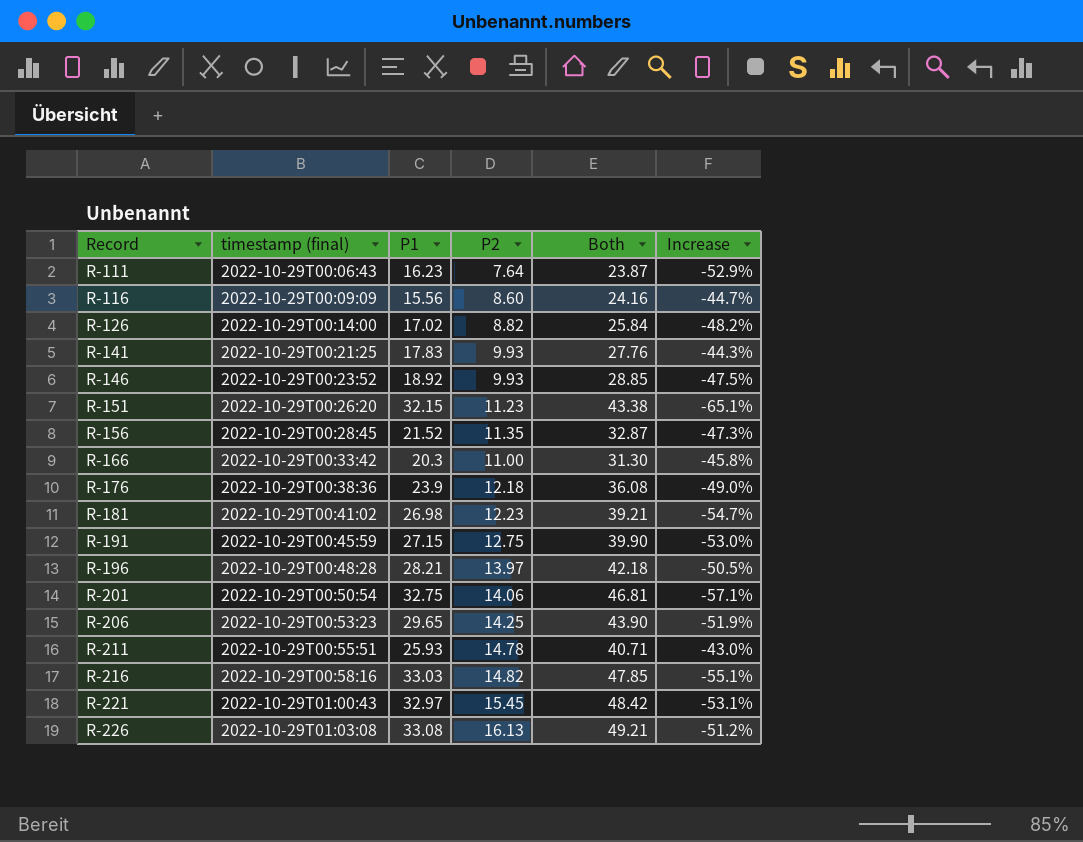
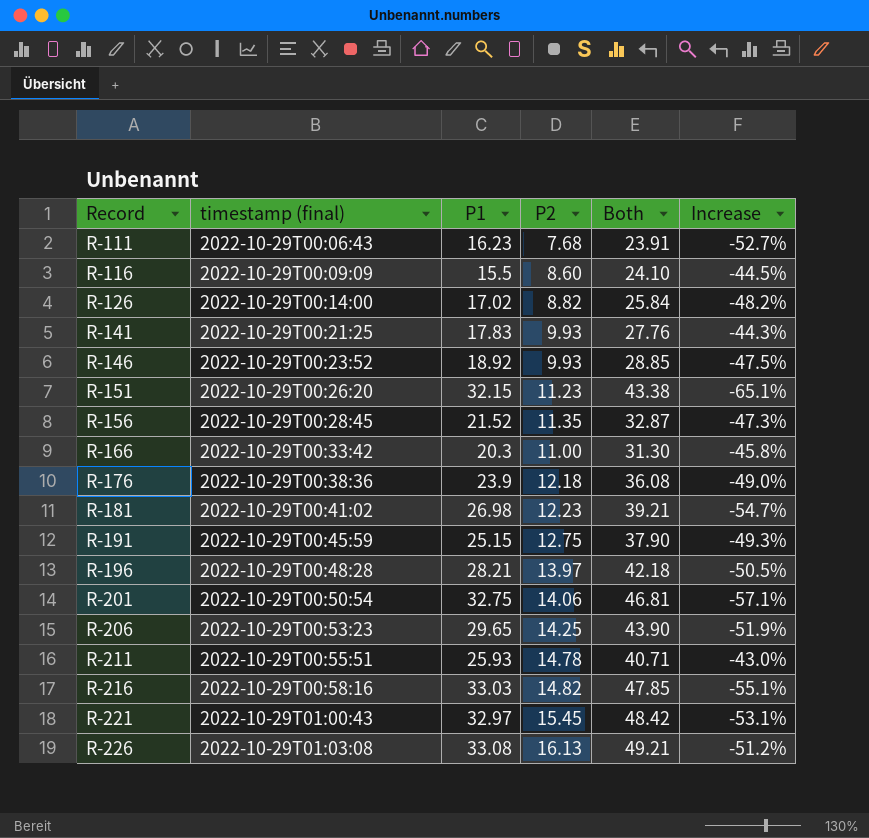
R-111 | P2: 7.64 -> 7.68
R-111 | Both: 23.87 -> 23.91
R-111 | Increase: -52.9% -> -52.7%
R-116 | P1: 15.56 -> 15.5
R-116 | Both: 24.16 -> 24.10
R-116 | Increase: -44.7% -> -44.5%
R-191 | P1: 27.15 -> 25.15
R-191 | Both: 39.90 -> 37.90
R-191 | Increase: -53.0% -> -49.3%

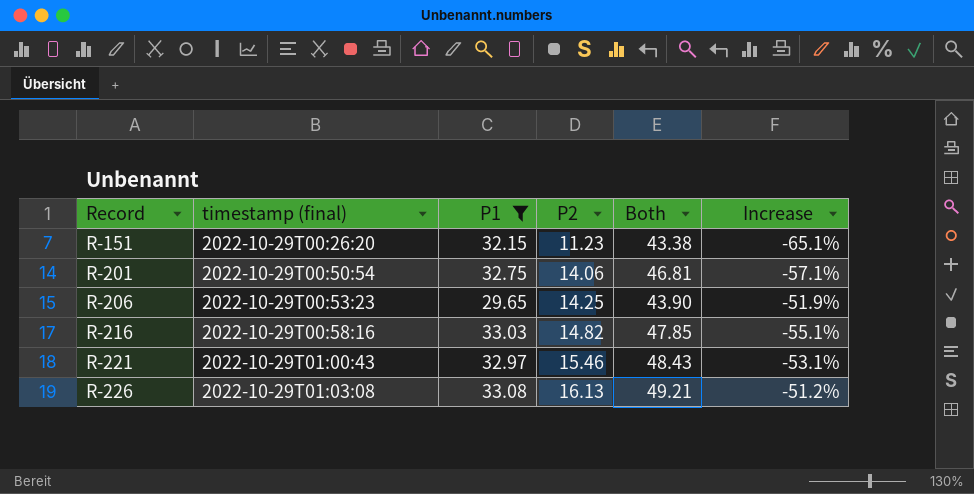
filter: none -> P1 >= 29.65
R-221 | P2: 15.45 -> 15.46
R-221 | Both: 48.42 -> 48.43

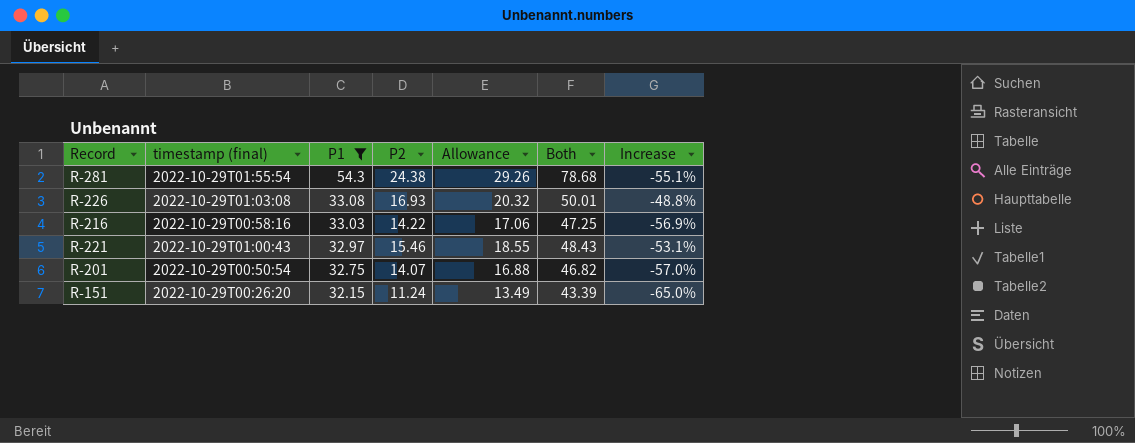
row order: Record ascending -> P1 descending
column Allowance | formula: none -> [P2] * 1.2
row R-206: 2022-10-29T00:53:23 | 29.65 | 14.25 | 43.90 | -51.9% -> none
row R-281: none -> 2022-10-29T01:55:54 | 54.3 | 24.38 | 29.26 | 78.68 | -55.1%
R-226 | P2: 16.13 -> 16.93
R-226 | Both: 49.21 -> 50.01
R-226 | Increase: -51.2% -> -48.8%
R-216 | P2: 14.82 -> 14.22
R-216 | Both: 47.85 -> 47.25
R-216 | Increase: -55.1% -> -56.9%
R-201 | P2: 14.06 -> 14.07
R-201 | Both: 46.81 -> 46.82
R-201 | Increase: -57.1% -> -57.0%
R-151 | P2: 11.23 -> 11.24
R-151 | Both: 43.38 -> 43.39
R-151 | Increase: -65.1% -> -65.0%

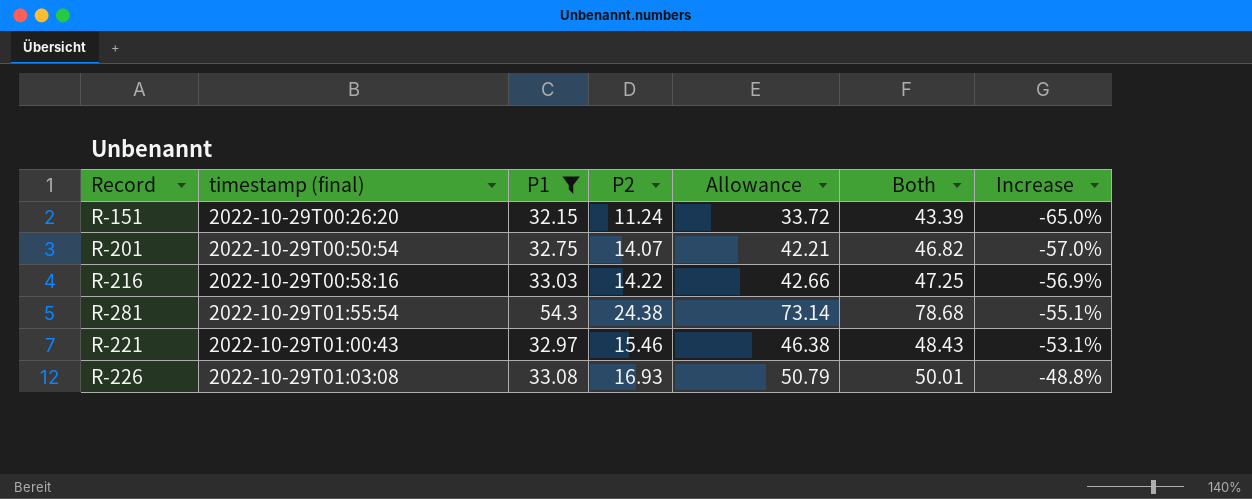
row order: P1 descending -> Increase ascending
column Allowance | formula: [P2] * 1.2 -> [P2] * 3

